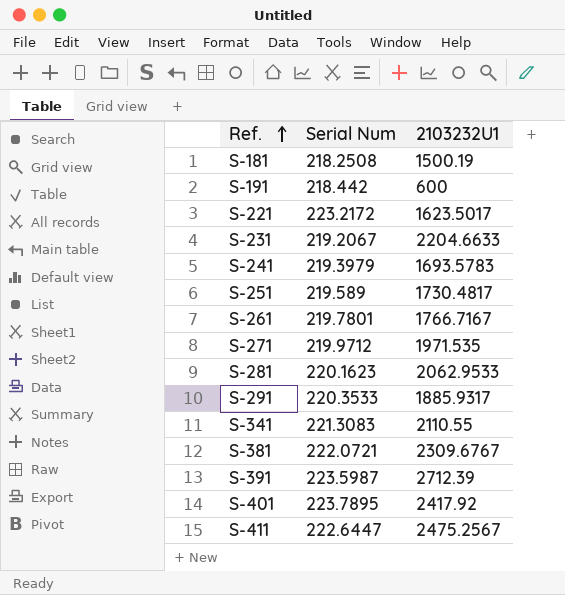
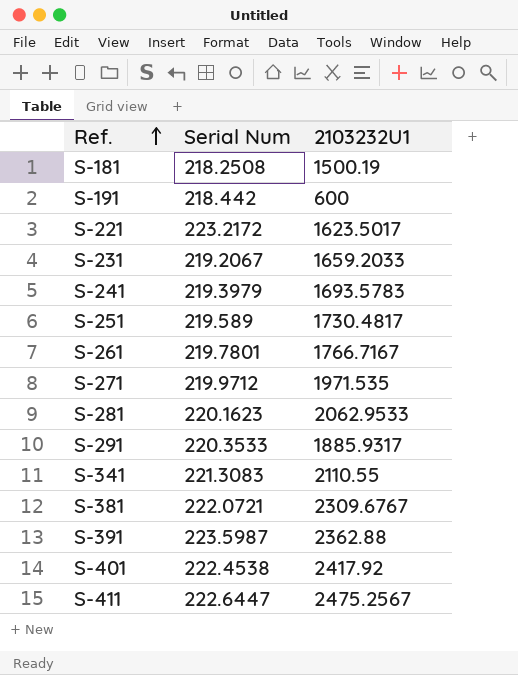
S-231 | 2103232U1: 2204.6633 -> 1659.2033
S-391 | 2103232U1: 2712.39 -> 2362.88
S-401 | Serial Num: 223.7895 -> 222.4538

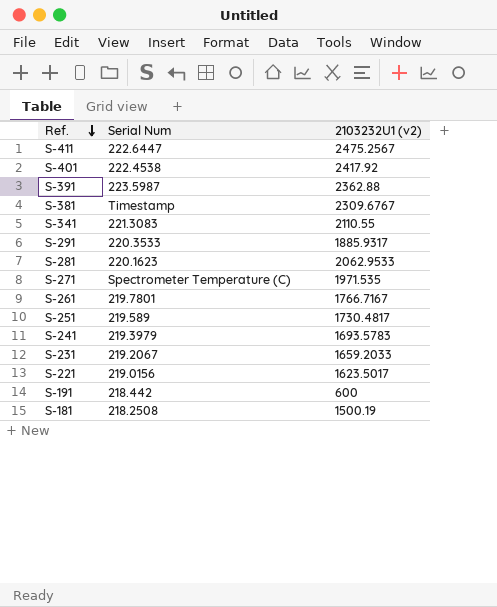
row order: Ref. ascending -> Ref. descending
column name: 2103232U1 -> 2103232U1 (v2)
S-381 | Serial Num: 222.0721 -> Timestamp
S-271 | Serial Num: 219.9712 -> Spectrometer Temperature (C)
S-221 | Serial Num: 223.2172 -> 219.0156

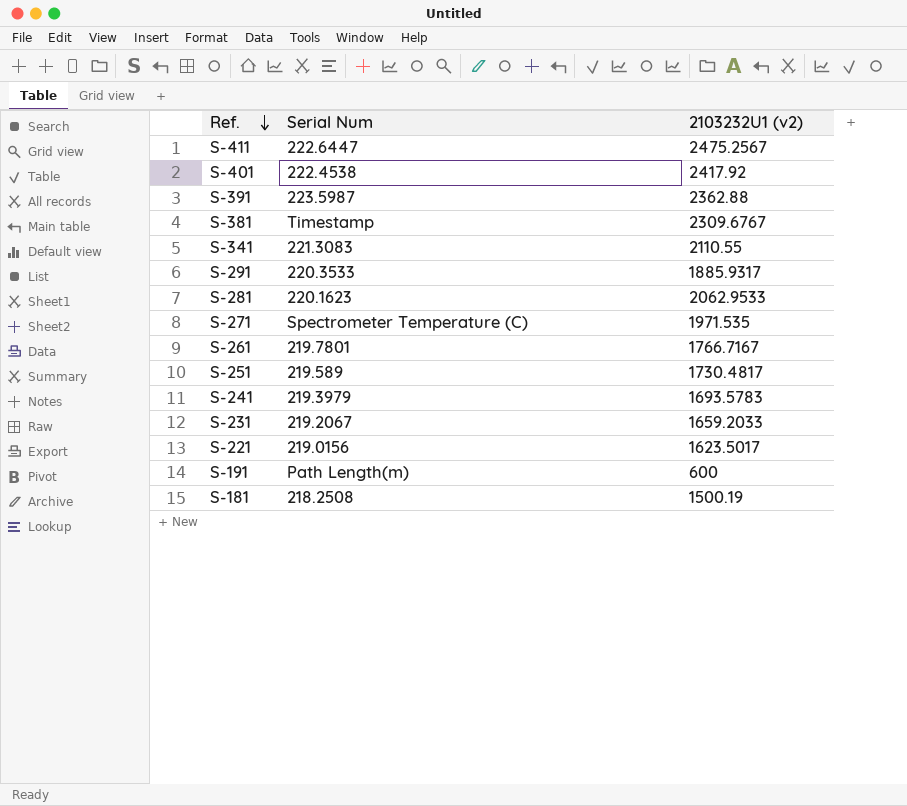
S-191 | Serial Num: 218.442 -> Path Length(m)

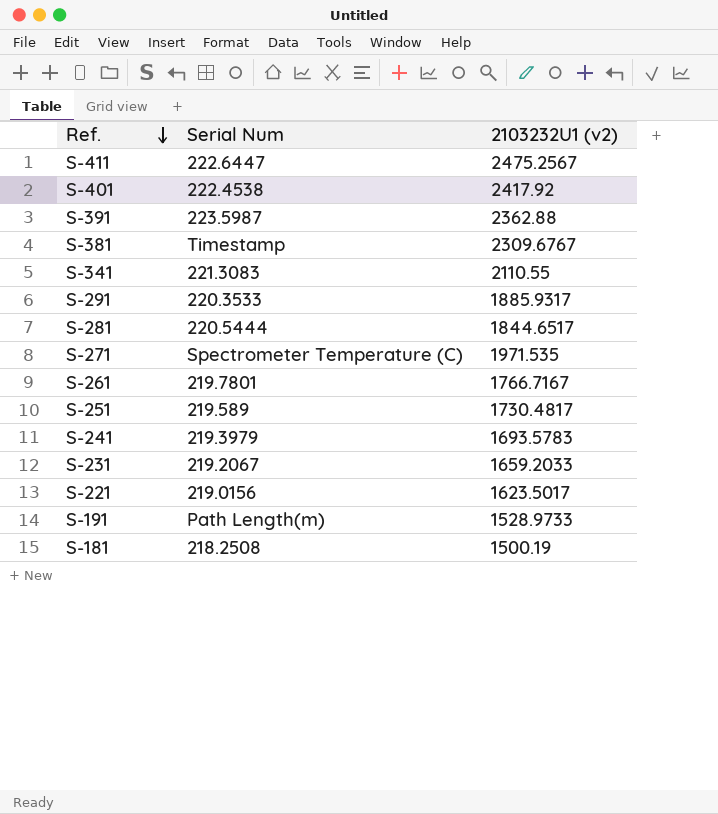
S-281 | Serial Num: 220.1623 -> 220.5444
S-281 | 2103232U1 (v2): 2062.9533 -> 1844.6517
S-191 | 2103232U1 (v2): 600 -> 1528.9733

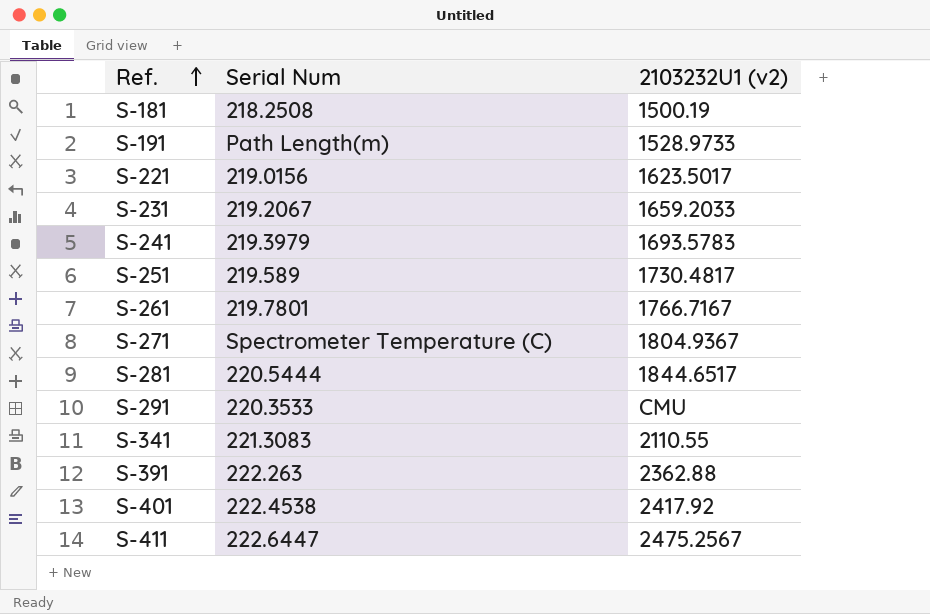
row order: Ref. descending -> Ref. ascending
row S-381: Timestamp | 2309.6767 -> none
S-271 | 2103232U1 (v2): 1971.535 -> 1804.9367
S-291 | 2103232U1 (v2): 1885.9317 -> CMU
S-391 | Serial Num: 223.5987 -> 222.263

